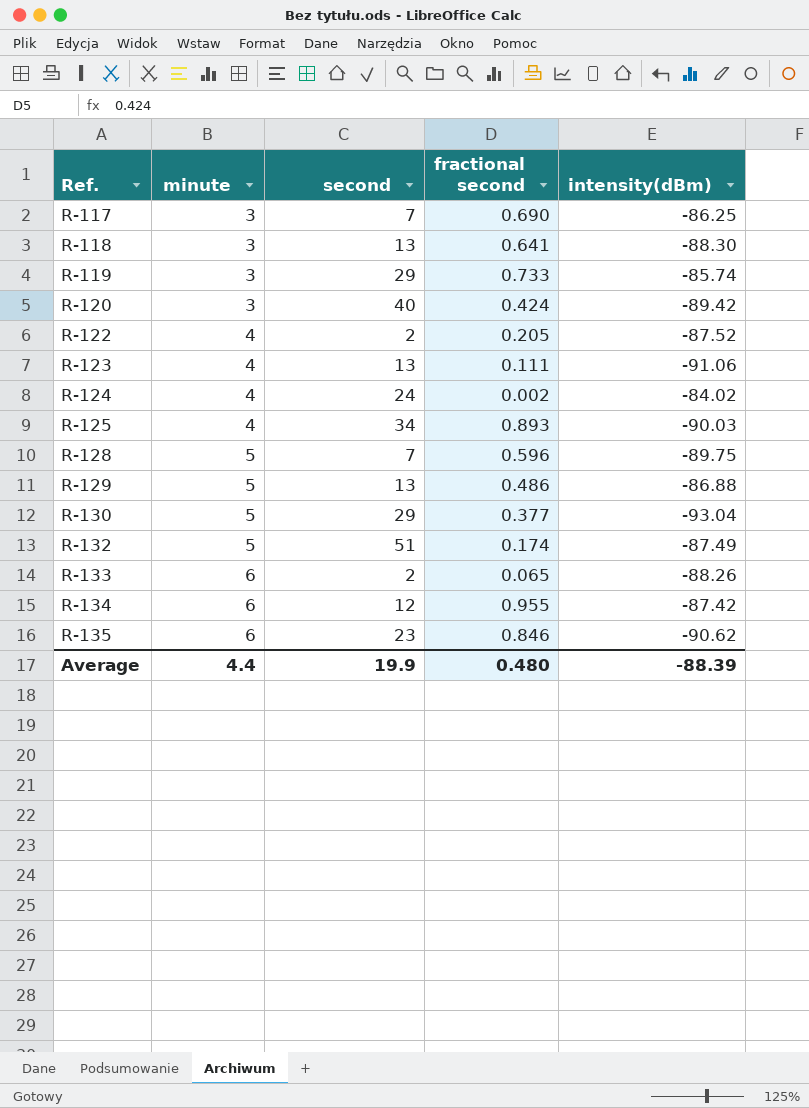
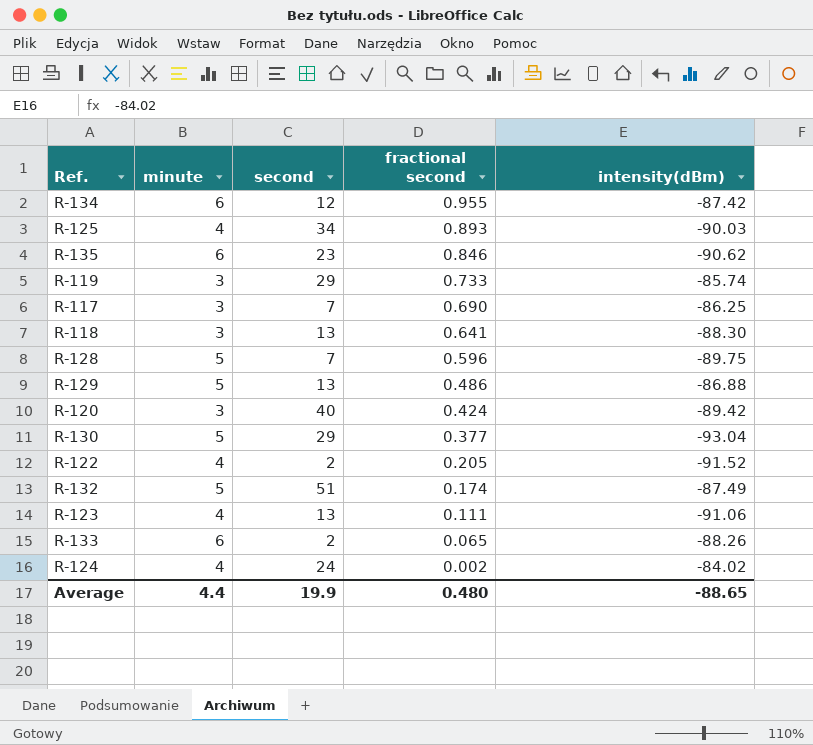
row order: Ref. ascending -> fractional second descending
R-122 | intensity(dBm): -87.52 -> -91.52
Average | intensity(dBm): -88.39 -> -88.65

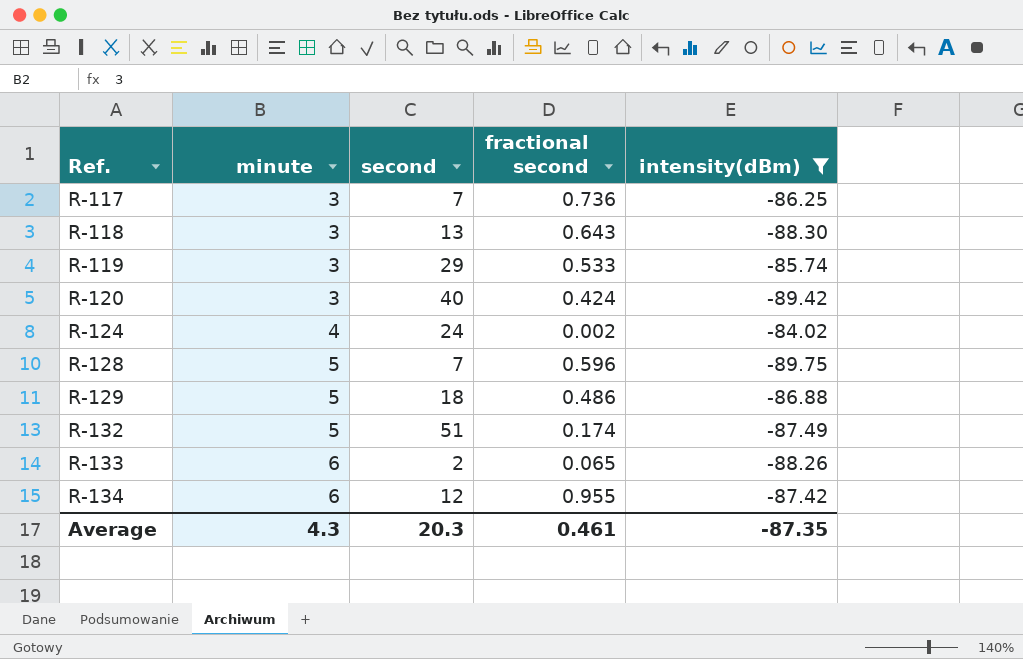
filter: none -> intensity(dBm) >= -89.75
row order: fractional second descending -> Ref. ascending
R-117 | fractional second: 0.690 -> 0.736
R-118 | fractional second: 0.641 -> 0.643
R-119 | fractional second: 0.733 -> 0.533
R-129 | second: 13 -> 18
Average | minute: 4.4 -> 4.3
Average | second: 19.9 -> 20.3
Average | fractional second: 0.480 -> 0.461
Average | intensity(dBm): -88.65 -> -87.35

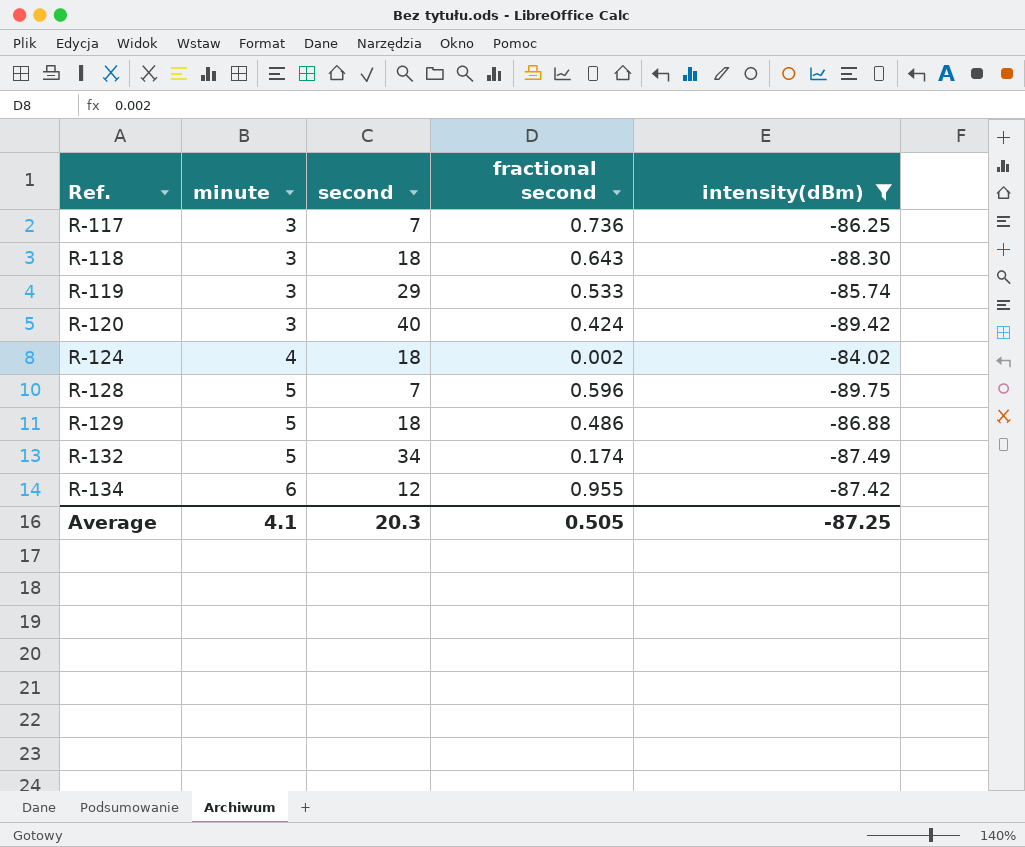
row R-133: 6 | 2 | 0.065 | -88.26 -> none
R-118 | second: 13 -> 18
R-124 | second: 24 -> 18
R-132 | second: 51 -> 34
Average | minute: 4.3 -> 4.1
Average | fractional second: 0.461 -> 0.505
Average | intensity(dBm): -87.35 -> -87.25

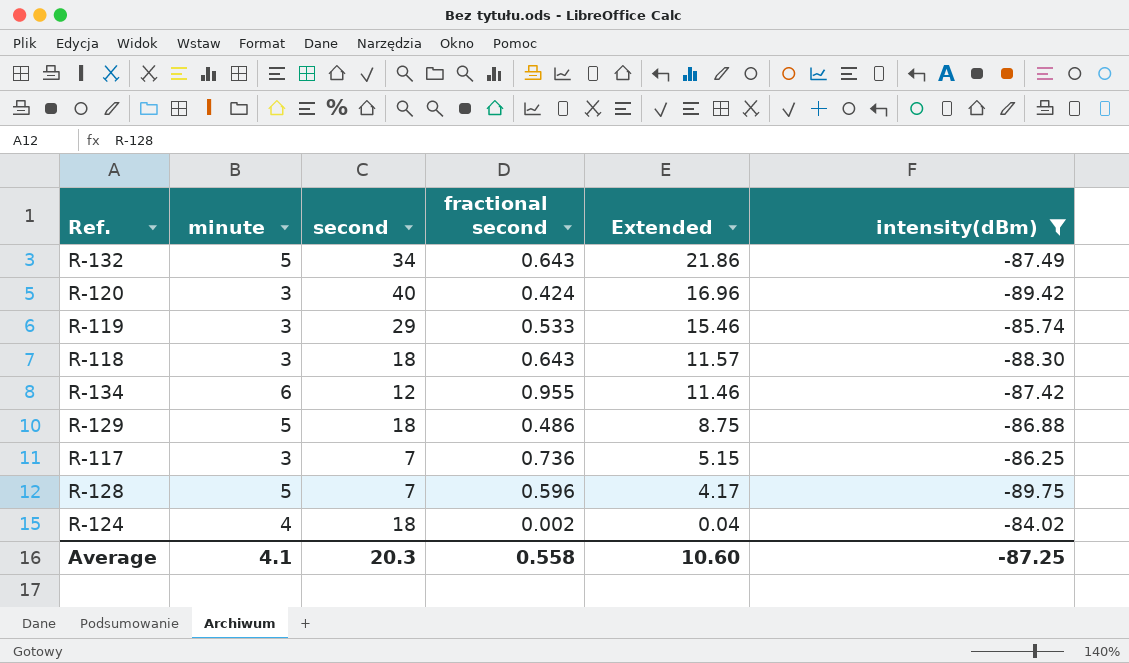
row order: Ref. ascending -> Extended descending
column Extended | formula: none -> [second] * [fractional second]
R-132 | fractional second: 0.174 -> 0.643
Average | fractional second: 0.505 -> 0.558

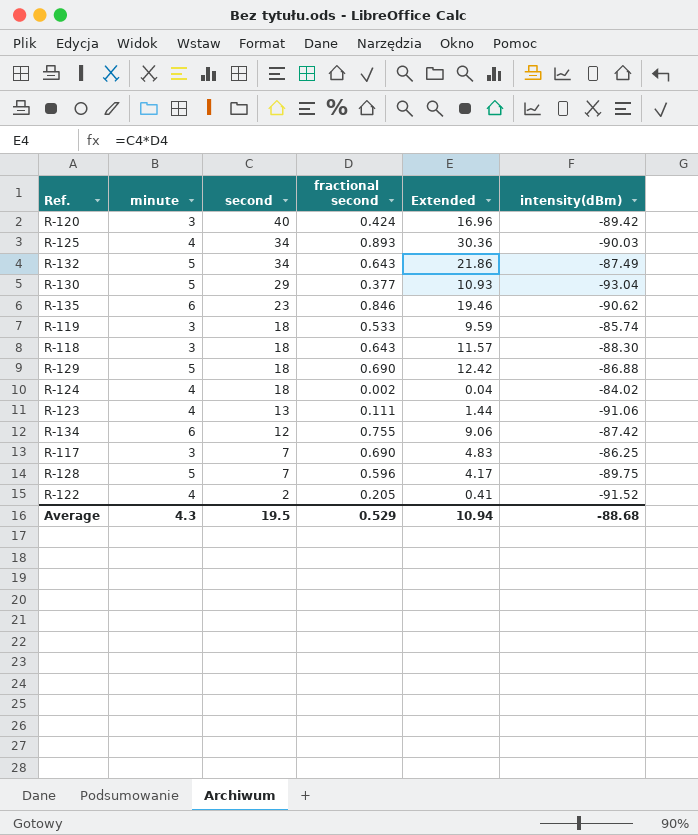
filter: intensity(dBm) >= -89.75 -> none
row order: Extended descending -> second descending
R-119 | second: 29 -> 18
R-119 | Extended: 15.46 -> 9.59
R-129 | fractional second: 0.486 -> 0.690
R-129 | Extended: 8.75 -> 12.42
R-134 | fractional second: 0.955 -> 0.755
R-134 | Extended: 11.46 -> 9.06
R-117 | fractional second: 0.736 -> 0.690
R-117 | Extended: 5.15 -> 4.83
Average | minute: 4.1 -> 4.3
Average | second: 20.3 -> 19.5
Average | fractional second: 0.558 -> 0.529
Average | Extended: 10.60 -> 10.94
Average | intensity(dBm): -87.25 -> -88.68

